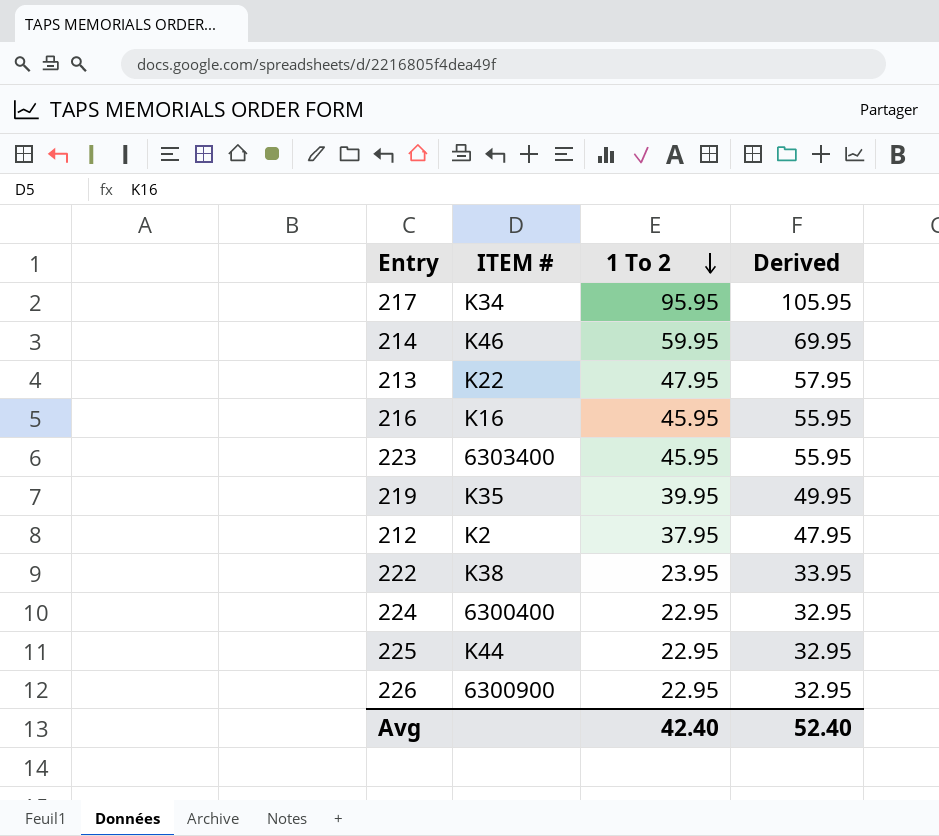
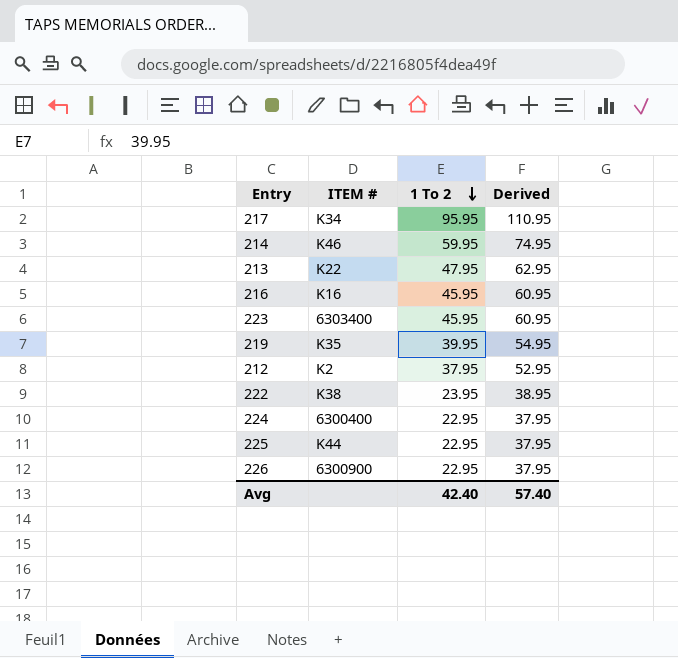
column Derived | formula: [1 To 2] + 10 -> [1 To 2] + 15
Avg | Derived: 52.40 -> 57.40

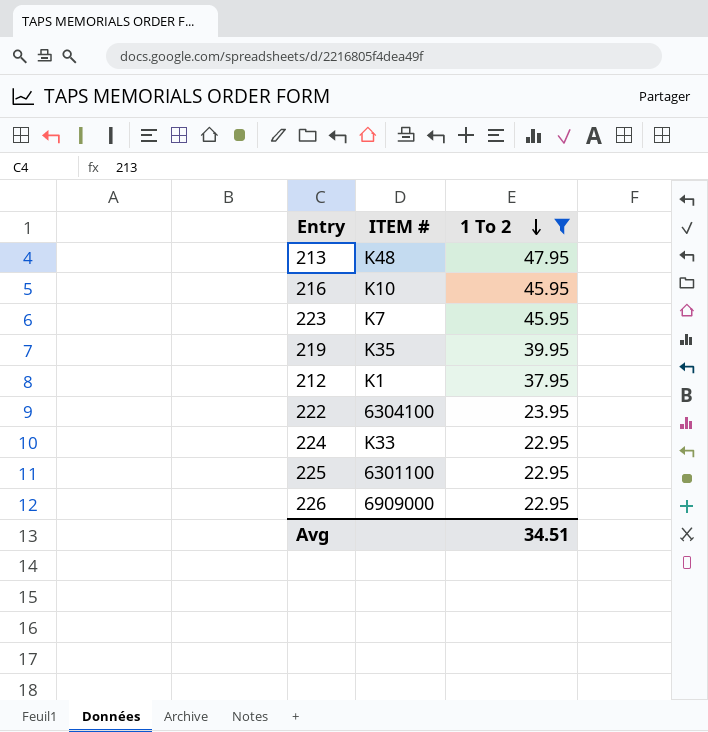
filter: none -> 1 To 2 <= 47.95
column Derived | formula: [1 To 2] + 15 -> none
213 | ITEM #: K22 -> K48
216 | ITEM #: K16 -> K10
223 | ITEM #: 6303400 -> K7
212 | ITEM #: K2 -> K1
222 | ITEM #: K38 -> 6304100
224 | ITEM #: 6300400 -> K33
225 | ITEM #: K44 -> 6301100
226 | ITEM #: 6300900 -> 6909000
Avg | 1 To 2: 42.40 -> 34.51

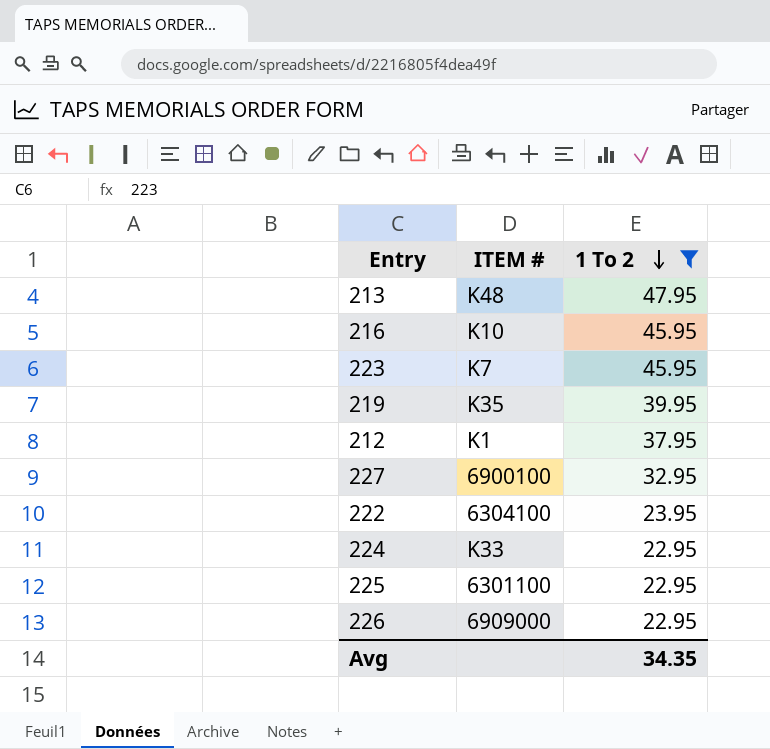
row 227: none -> 6900100 | 32.95
Avg | 1 To 2: 34.51 -> 34.35

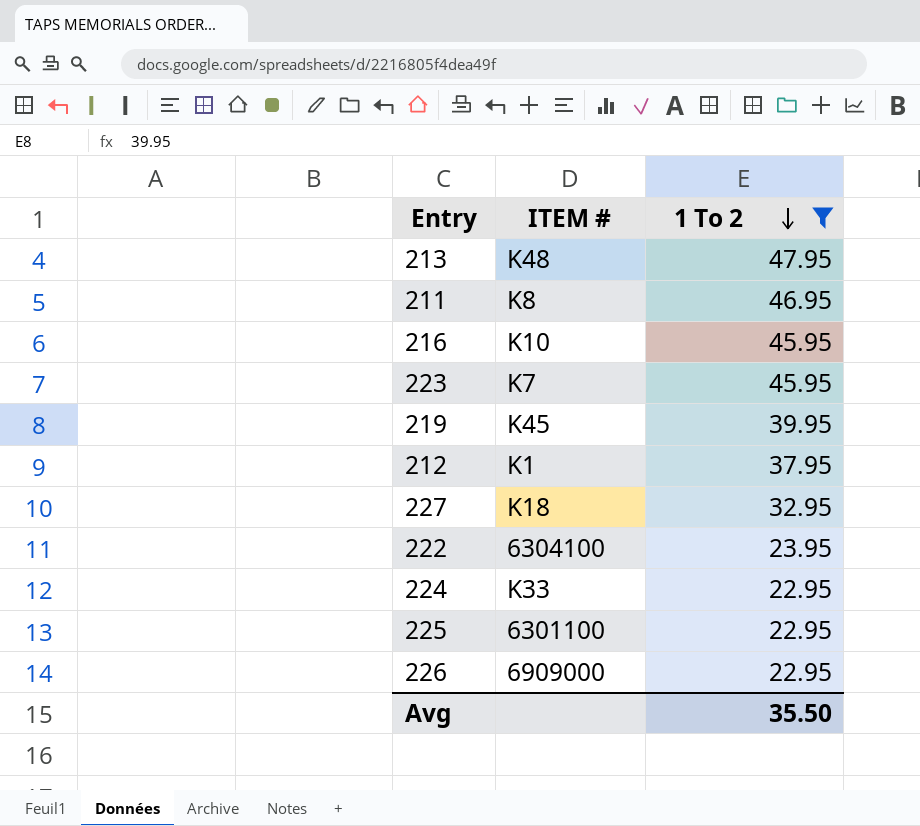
row 211: none -> K8 | 46.95
219 | ITEM #: K35 -> K45
227 | ITEM #: 6900100 -> K18
Avg | 1 To 2: 34.35 -> 35.50

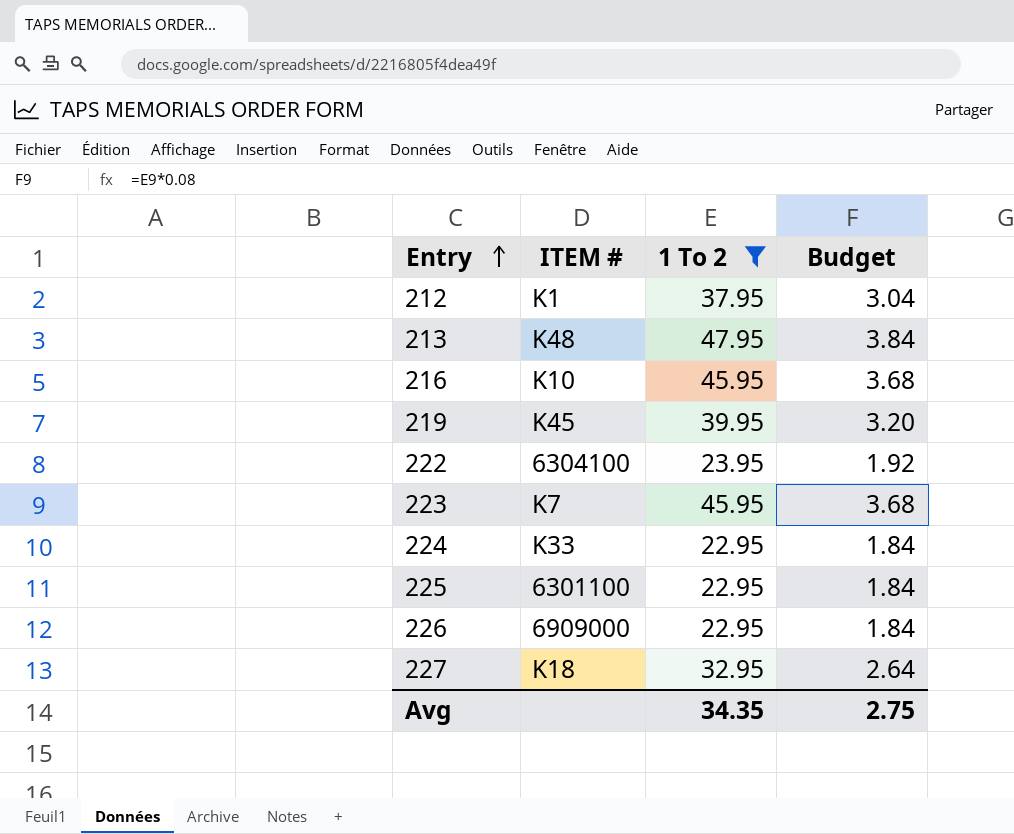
row order: 1 To 2 descending -> Entry ascending
column Budget | formula: none -> [1 To 2] * 0.08
row 211: K8 | 46.95 -> none
Avg | 1 To 2: 35.50 -> 34.35

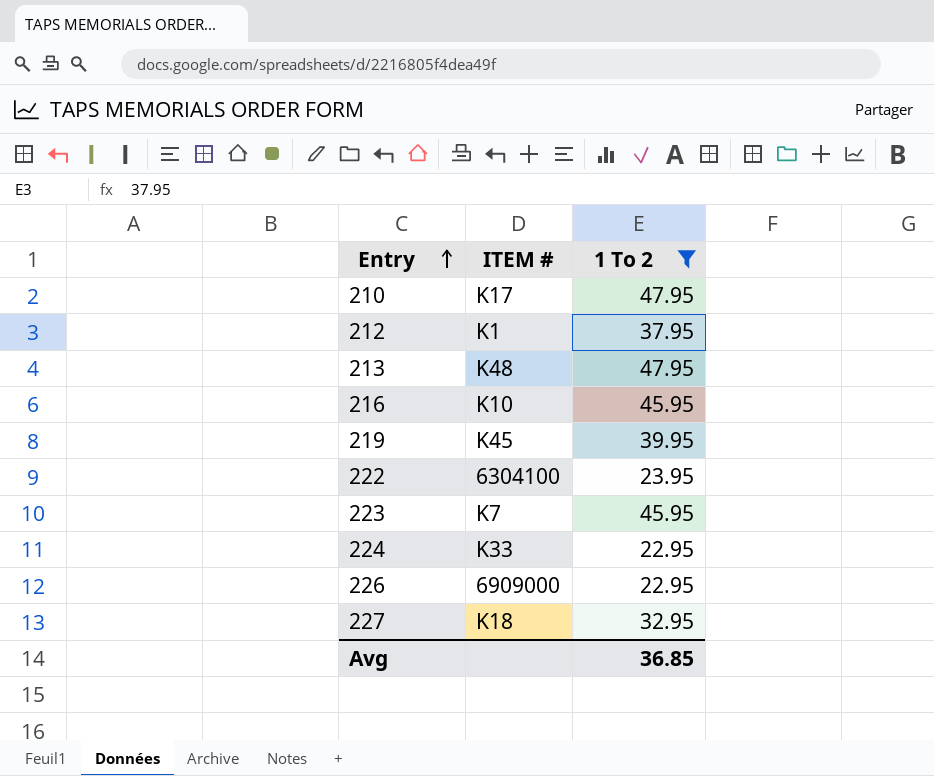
column Budget | formula: [1 To 2] * 0.08 -> none
row 225: 6301100 | 22.95 | 1.84 -> none
row 210: none -> K17 | 47.95
Avg | 1 To 2: 34.35 -> 36.85

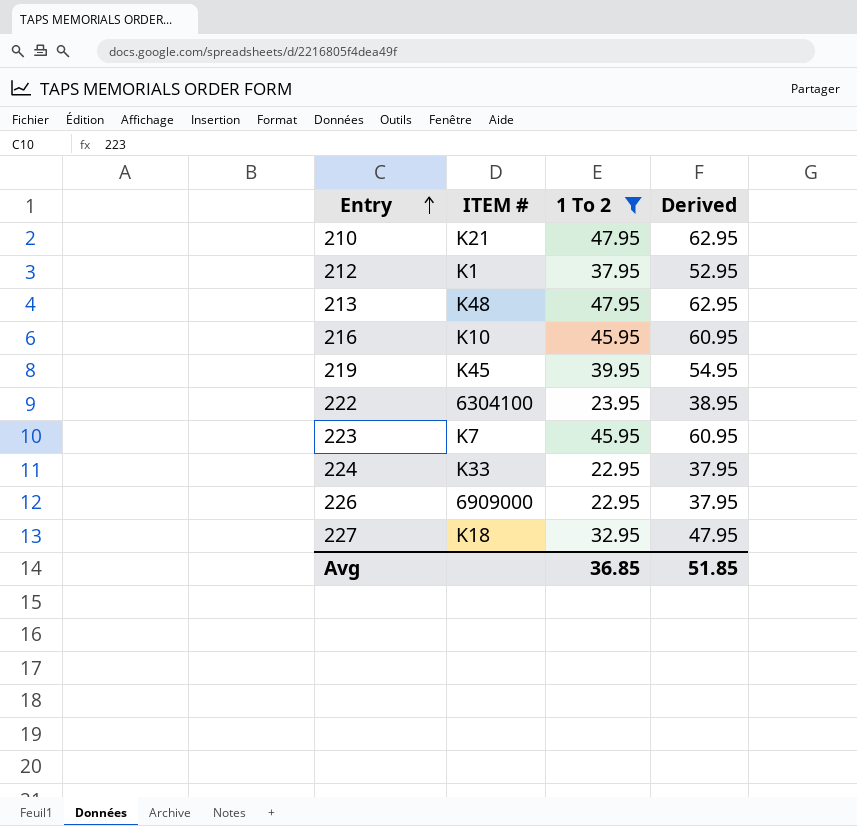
column Derived | formula: none -> [1 To 2] + 15
210 | ITEM #: K17 -> K21

